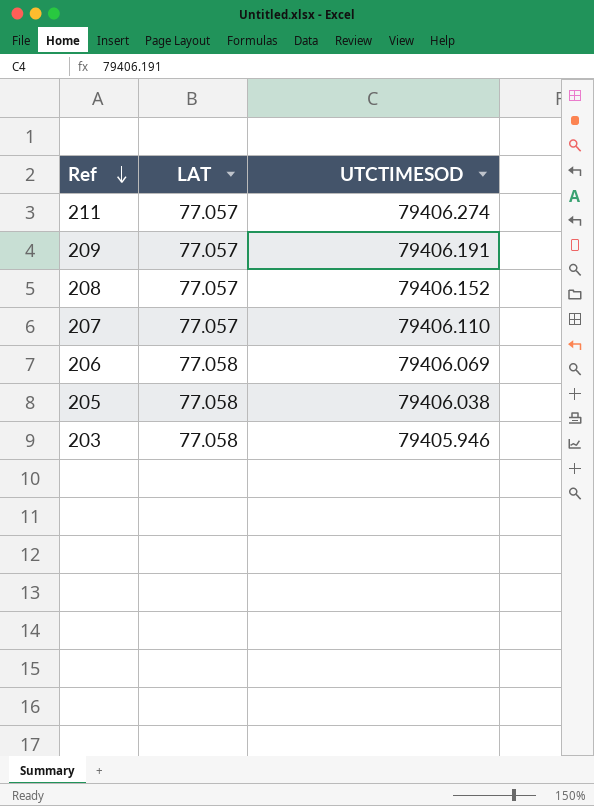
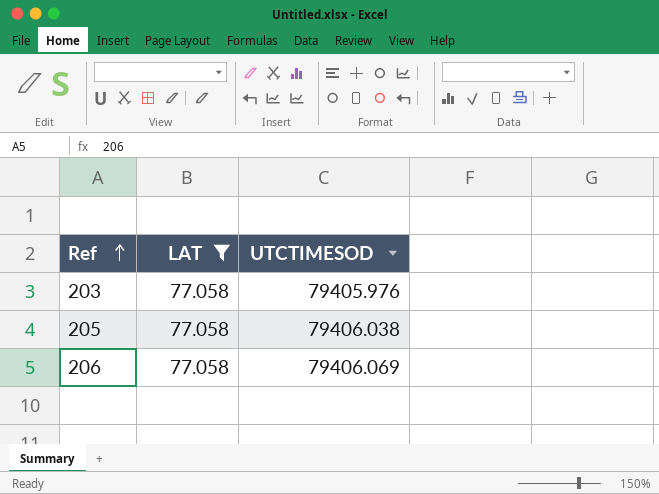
filter: none -> LAT = 77.058
row order: Ref descending -> Ref ascending
203 | UTCTIMESOD: 79405.946 -> 79405.976

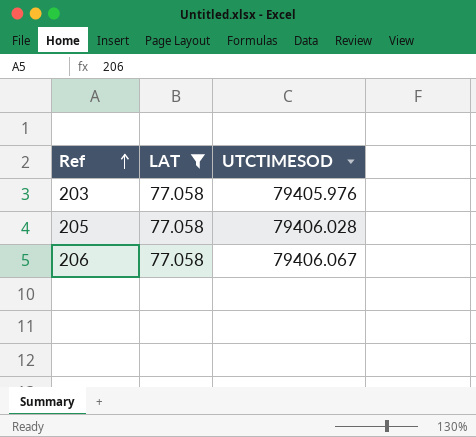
205 | UTCTIMESOD: 79406.038 -> 79406.028
206 | UTCTIMESOD: 79406.069 -> 79406.067

